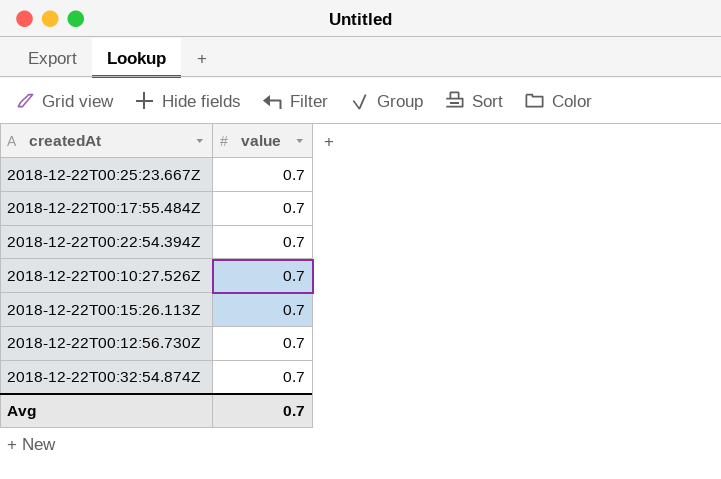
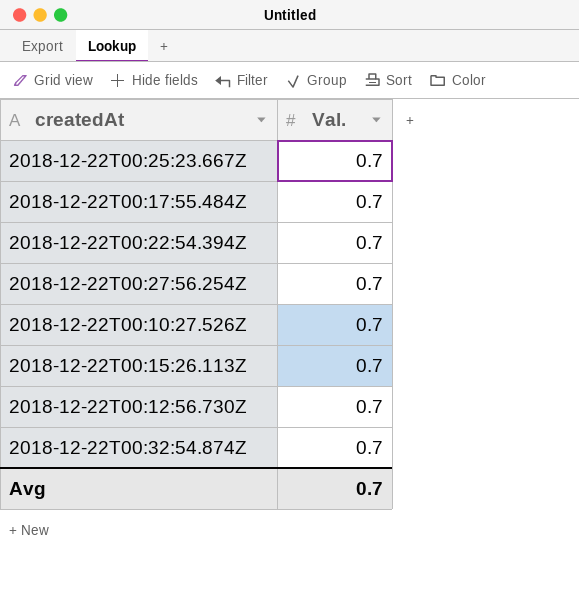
column name: value -> Val.
row 2018-12-22T00:27:56.254Z: none -> 0.7

